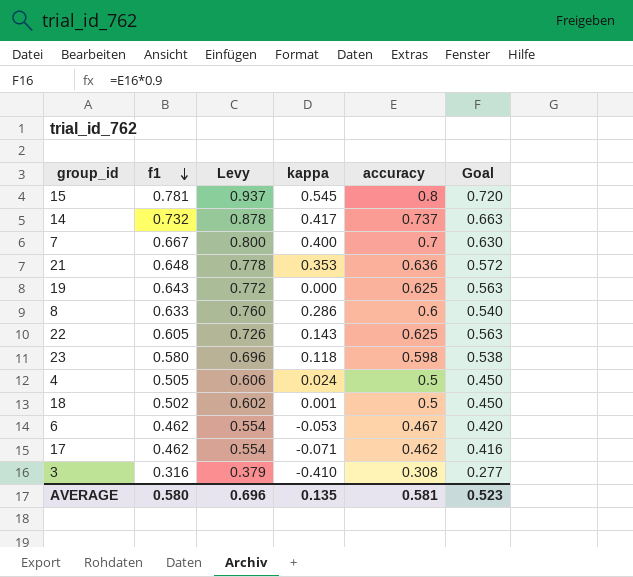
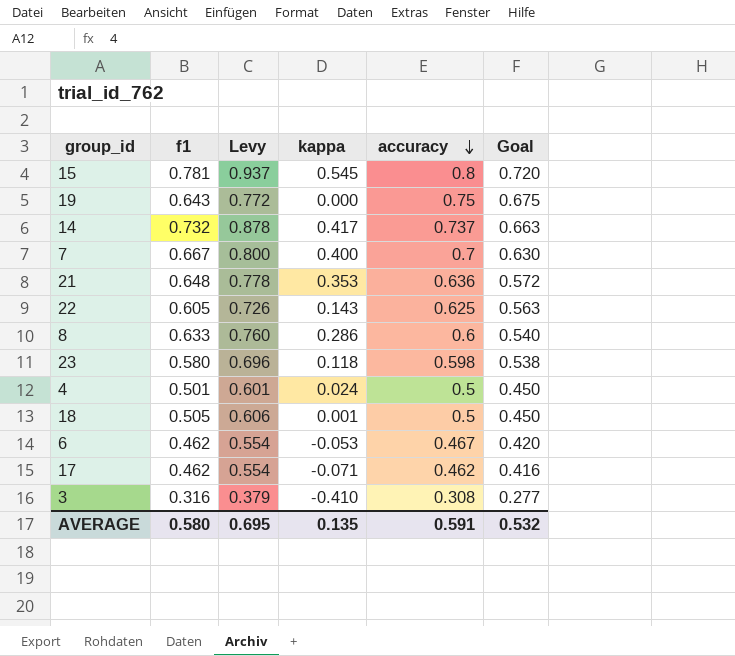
row order: f1 descending -> accuracy descending
19 | accuracy: 0.625 -> 0.75
19 | Goal: 0.563 -> 0.675
4 | f1: 0.505 -> 0.501
4 | Levy: 0.606 -> 0.601
18 | f1: 0.502 -> 0.505
18 | Levy: 0.602 -> 0.606
AVERAGE | Levy: 0.696 -> 0.695
AVERAGE | accuracy: 0.581 -> 0.591
AVERAGE | Goal: 0.523 -> 0.532

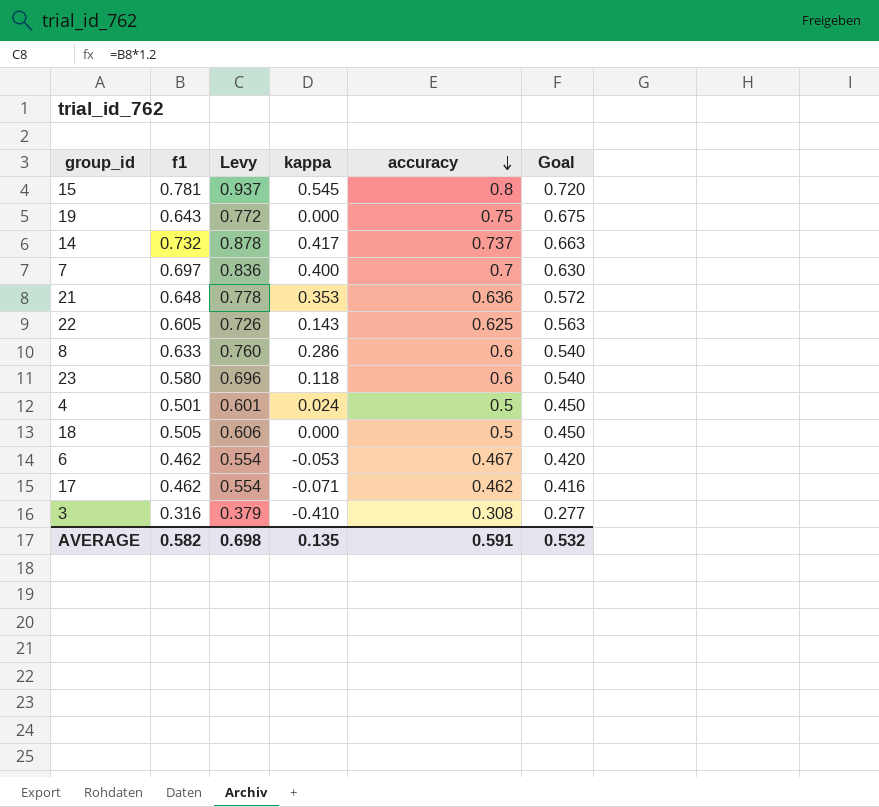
7 | f1: 0.667 -> 0.697
7 | Levy: 0.800 -> 0.836
23 | accuracy: 0.598 -> 0.6
23 | Goal: 0.538 -> 0.540
18 | kappa: 0.001 -> 0.000
AVERAGE | f1: 0.580 -> 0.582
AVERAGE | Levy: 0.695 -> 0.698

